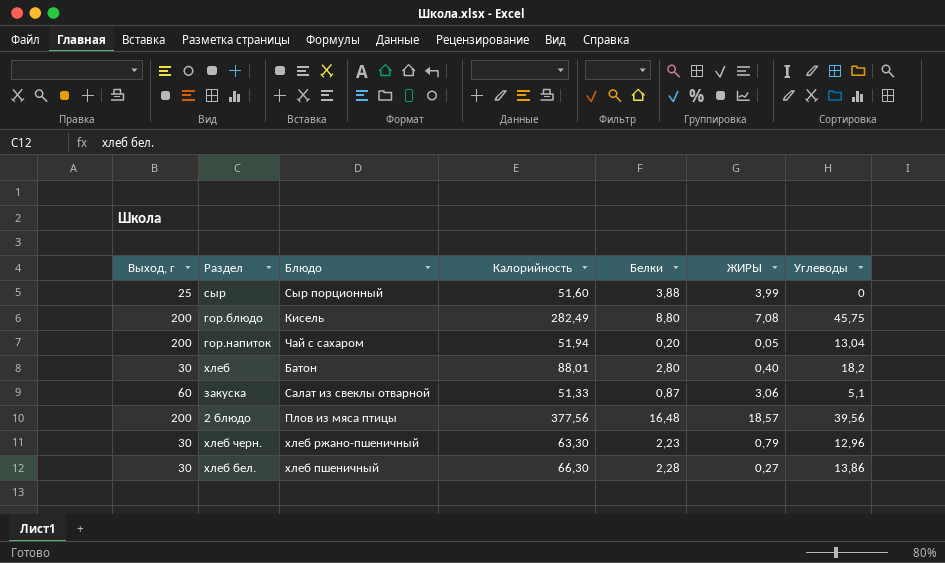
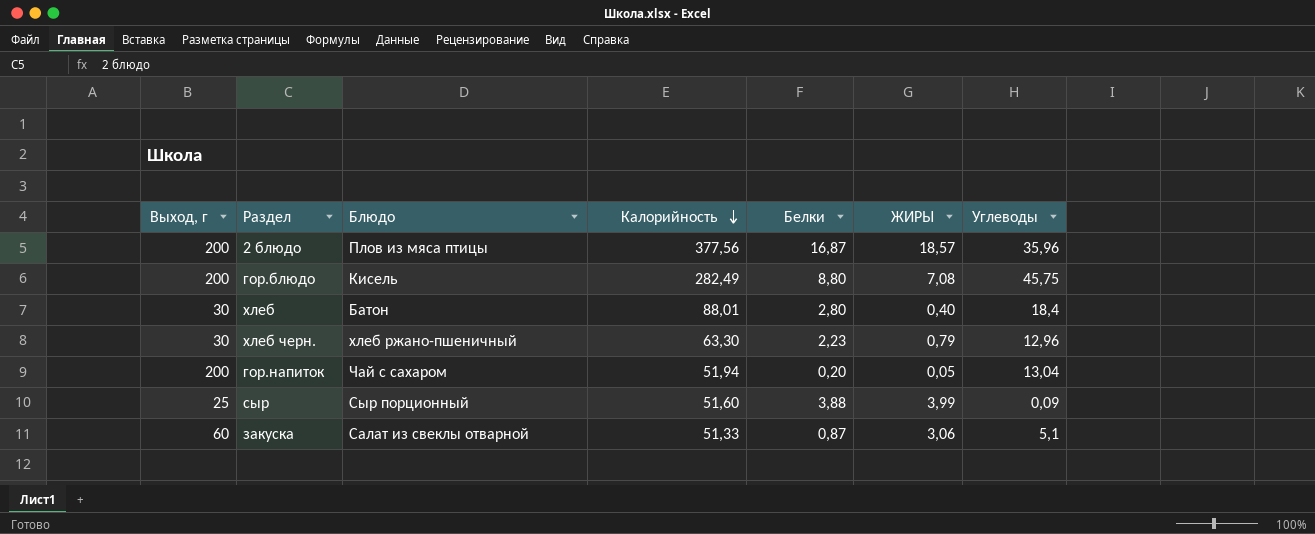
row order: none -> Калорийность descending
row хлеб бел.: 30 | хлеб пшеничный | 66,30 | 2,28 | 0,27 | 13,86 -> none
2 блюдо | Белки: 16,48 -> 16,87
2 блюдо | Углеводы: 39,56 -> 35,96
хлеб | Углеводы: 18,2 -> 18,4
сыр | Углеводы: 0 -> 0,09

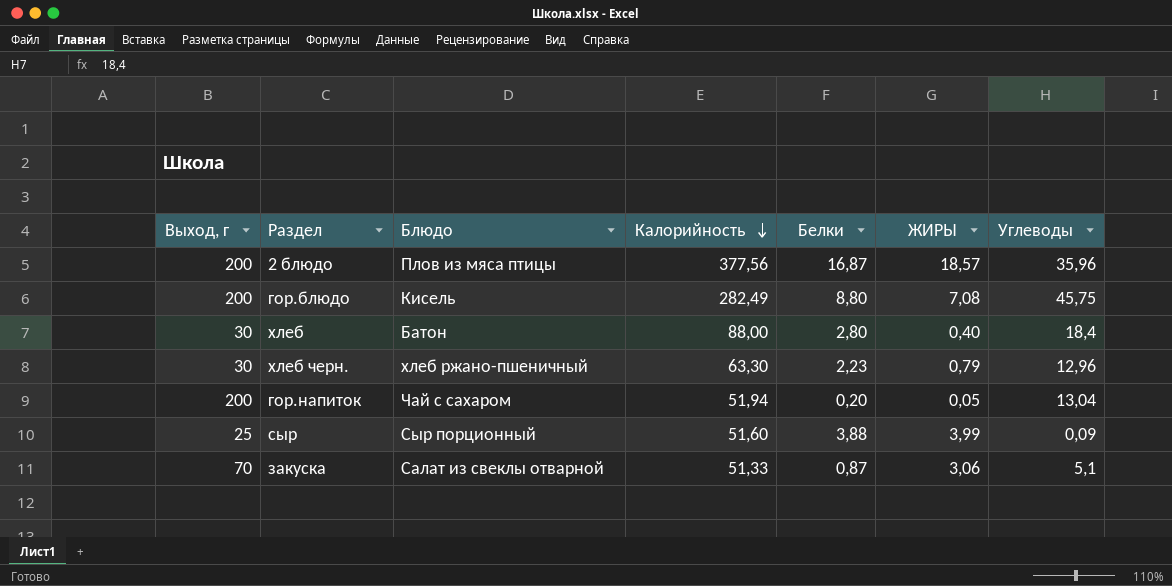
хлеб | Калорийность: 88,01 -> 88,00
закуска | Выход, г: 60 -> 70

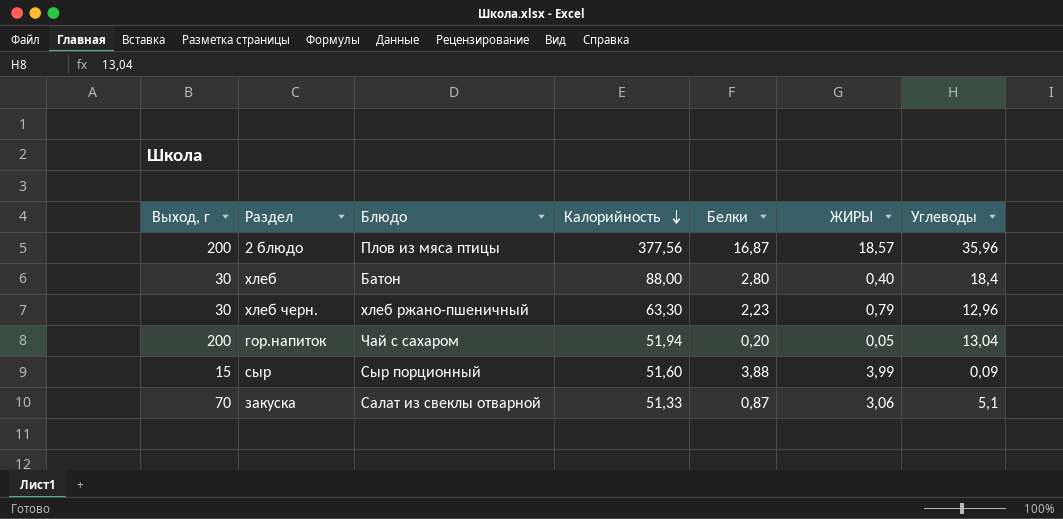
row гор.блюдо: 200 | Кисель | 282,49 | 8,80 | 7,08 | 45,75 -> none
сыр | Выход, г: 25 -> 15

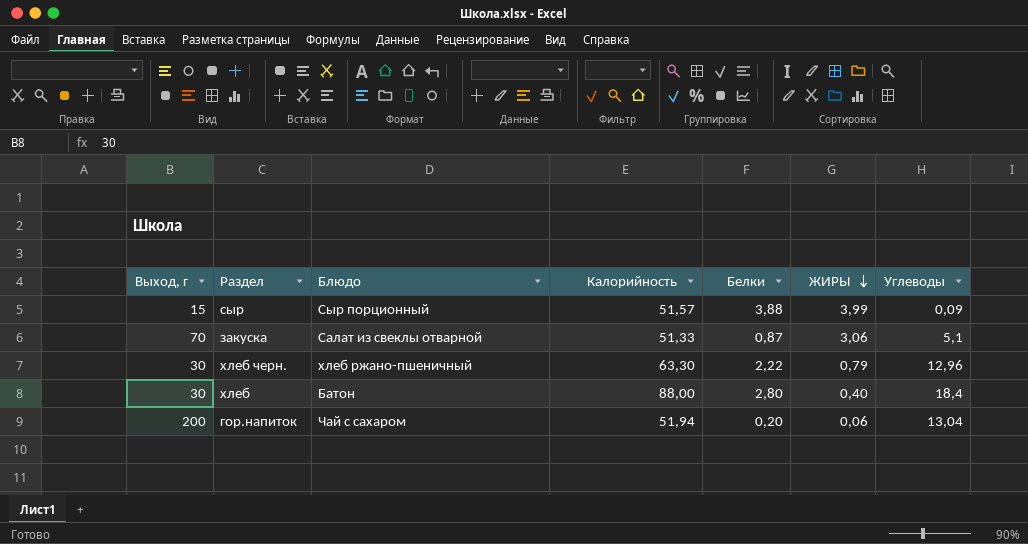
row order: Калорийность descending -> ЖИРЫ descending
row 2 блюдо: 200 | Плов из мяса птицы | 377,56 | 16,87 | 18,57 | 35,96 -> none
сыр | Калорийность: 51,60 -> 51,57
хлеб черн. | Белки: 2,23 -> 2,22
гор.напиток | ЖИРЫ: 0,05 -> 0,06

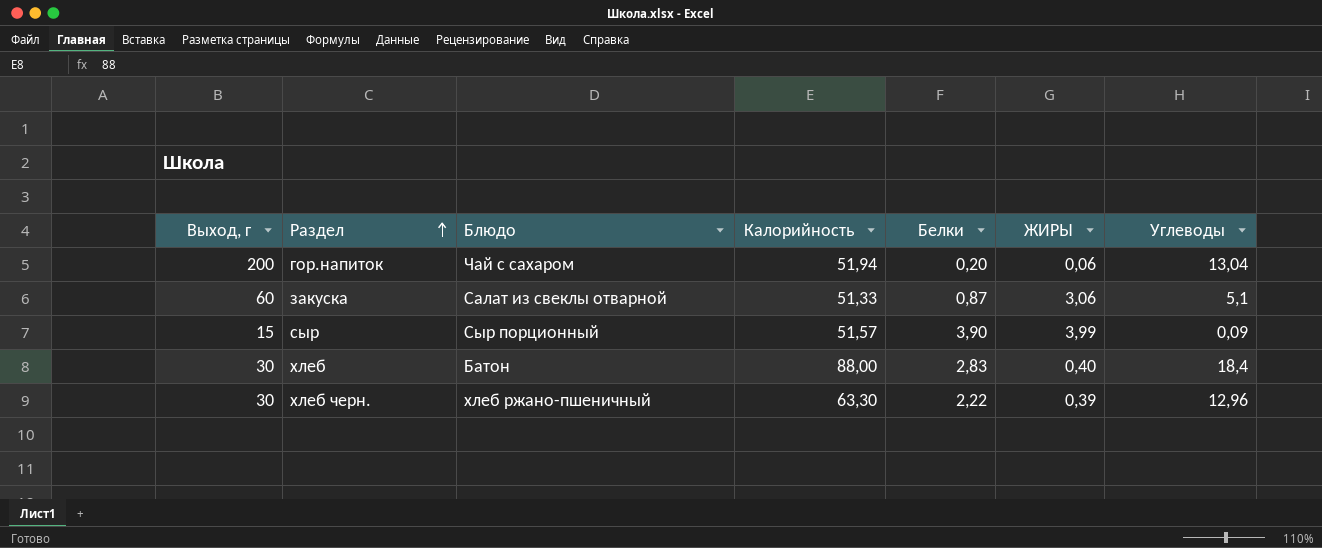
row order: ЖИРЫ descending -> Раздел ascending
закуска | Выход, г: 70 -> 60
сыр | Белки: 3,88 -> 3,90
хлеб | Белки: 2,80 -> 2,83
хлеб черн. | ЖИРЫ: 0,79 -> 0,39

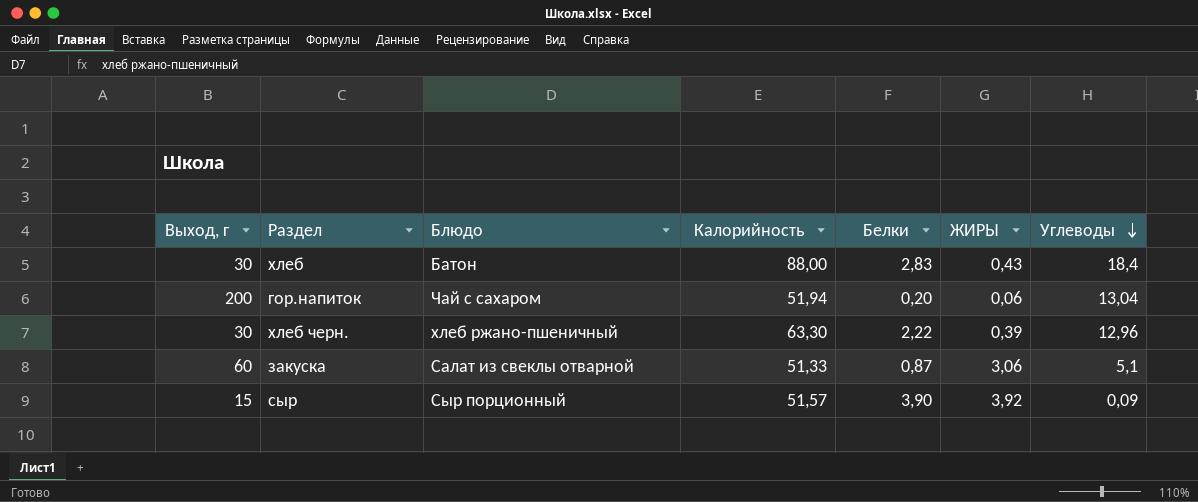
row order: Раздел ascending -> Углеводы descending
хлеб | ЖИРЫ: 0,40 -> 0,43
сыр | ЖИРЫ: 3,99 -> 3,92

